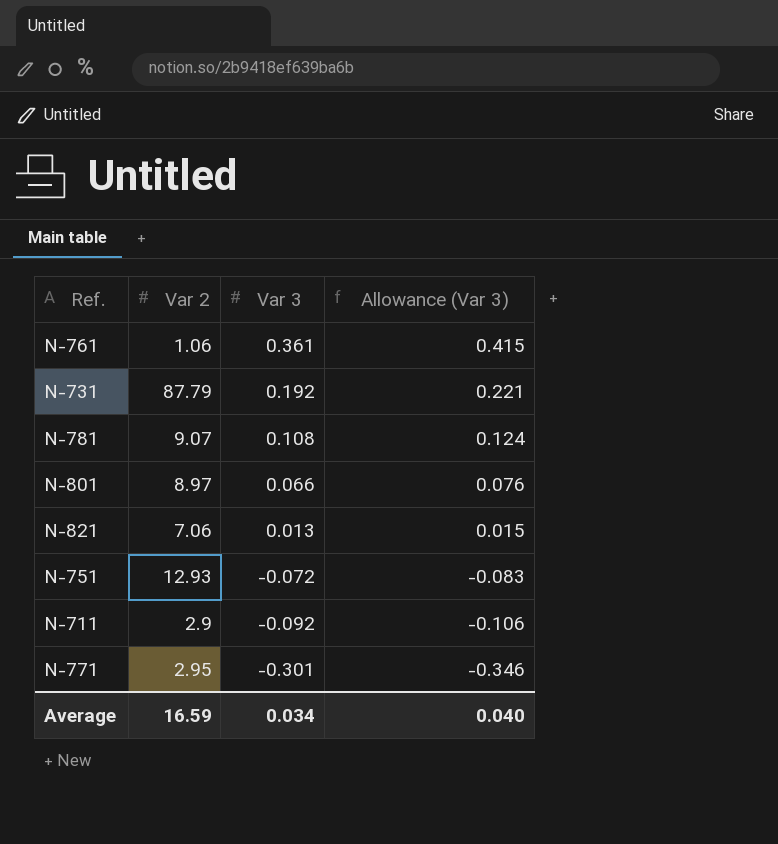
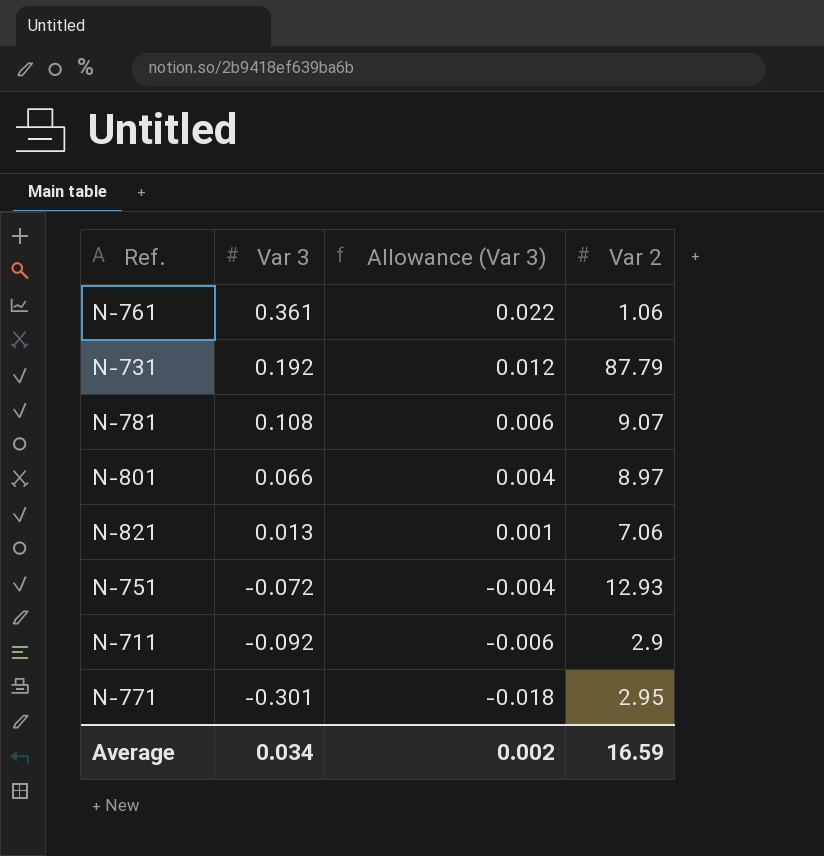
column Allowance (Var 3) | formula: [Var 3] * 1.15 -> [Var 3] * 0.06
column Var 2 | position: 2 -> 4
Average | Allowance (Var 3): 0.040 -> 0.002

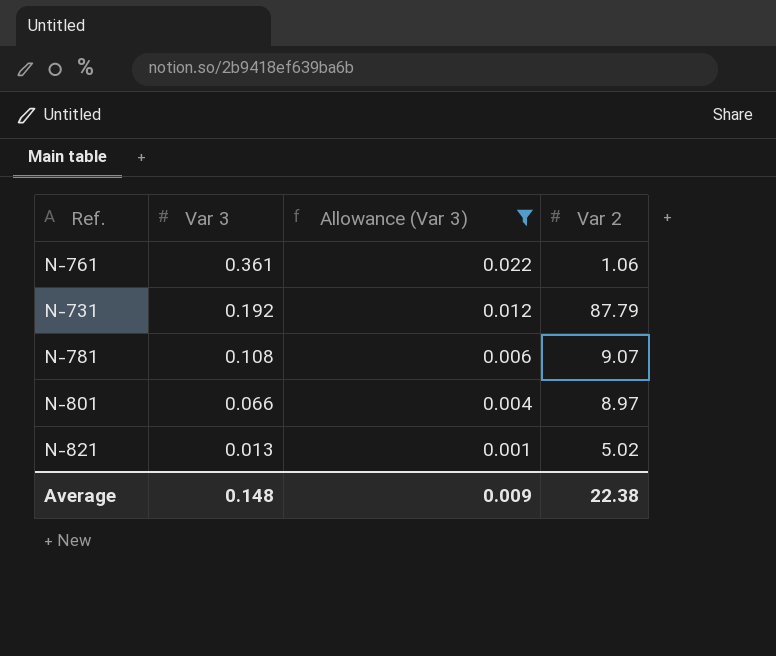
filter: none -> Allowance (Var 3) >= 0.001
N-821 | Var 2: 7.06 -> 5.02
Average | Var 3: 0.034 -> 0.148
Average | Allowance (Var 3): 0.002 -> 0.009
Average | Var 2: 16.59 -> 22.38

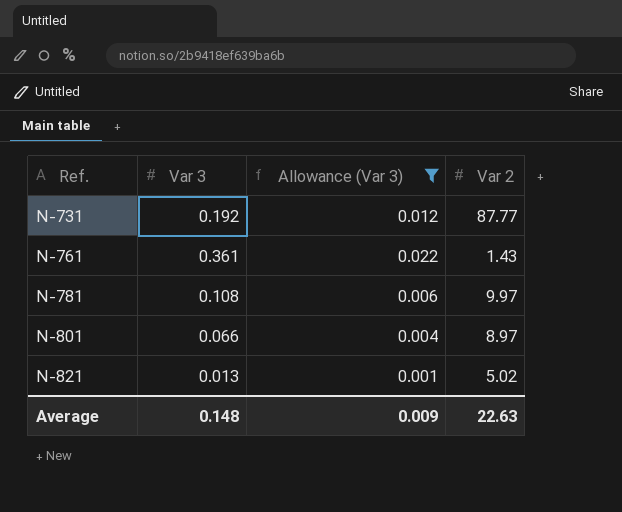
row order: Var 3 descending -> Ref. ascending
N-731 | Var 2: 87.79 -> 87.77
N-761 | Var 2: 1.06 -> 1.43
N-781 | Var 2: 9.07 -> 9.97
Average | Var 2: 22.38 -> 22.63

